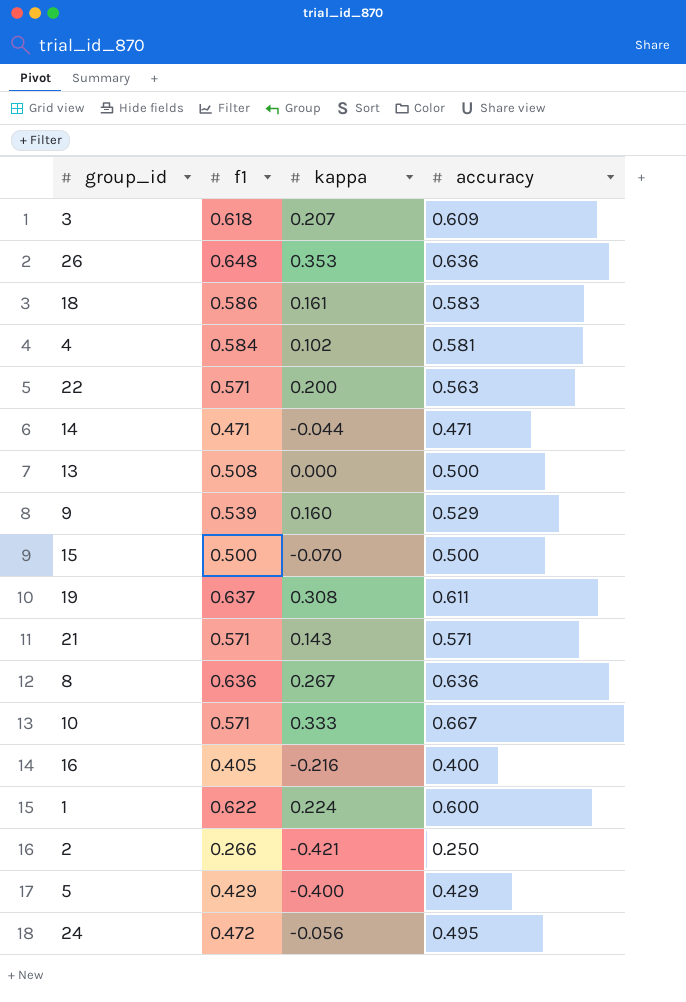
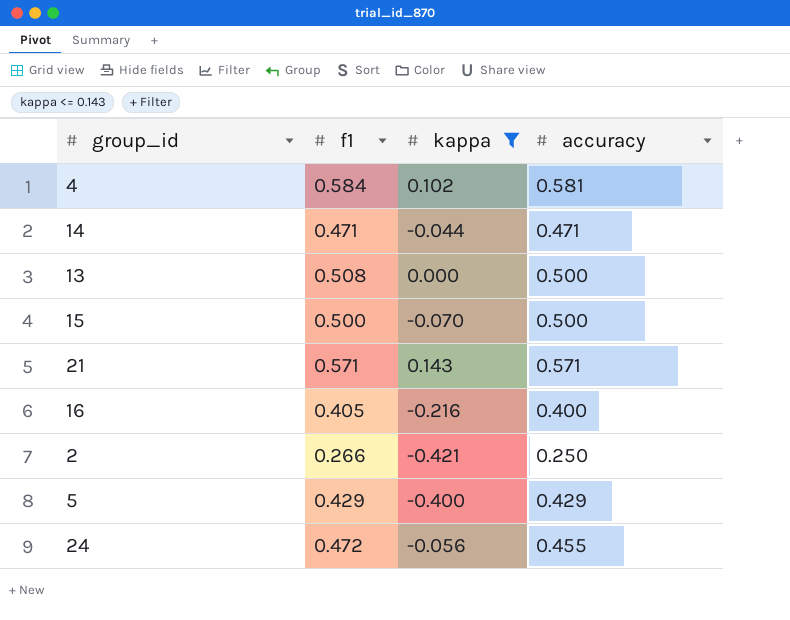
filter: none -> kappa <= 0.143
24 | accuracy: 0.495 -> 0.455

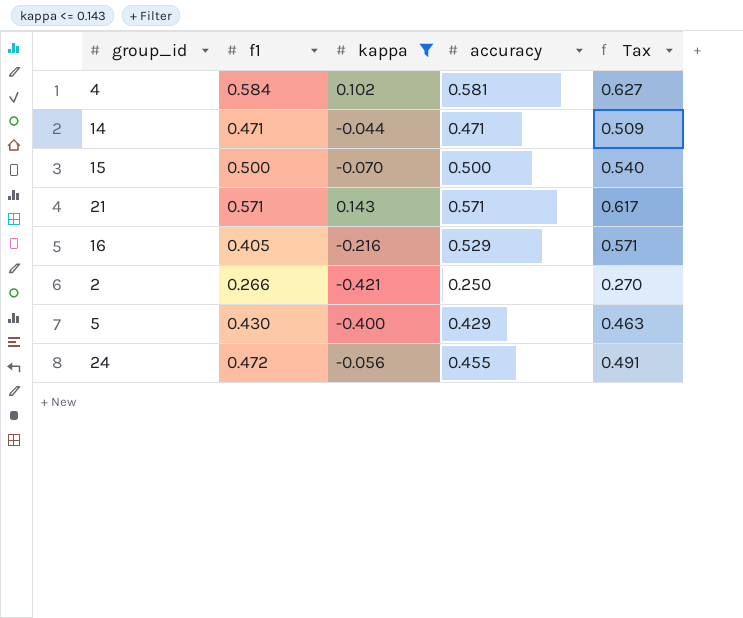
column Tax | formula: none -> [accuracy] * 1.08
row 13: 0.508 | 0.000 | 0.500 -> none
16 | accuracy: 0.400 -> 0.529
5 | f1: 0.429 -> 0.430

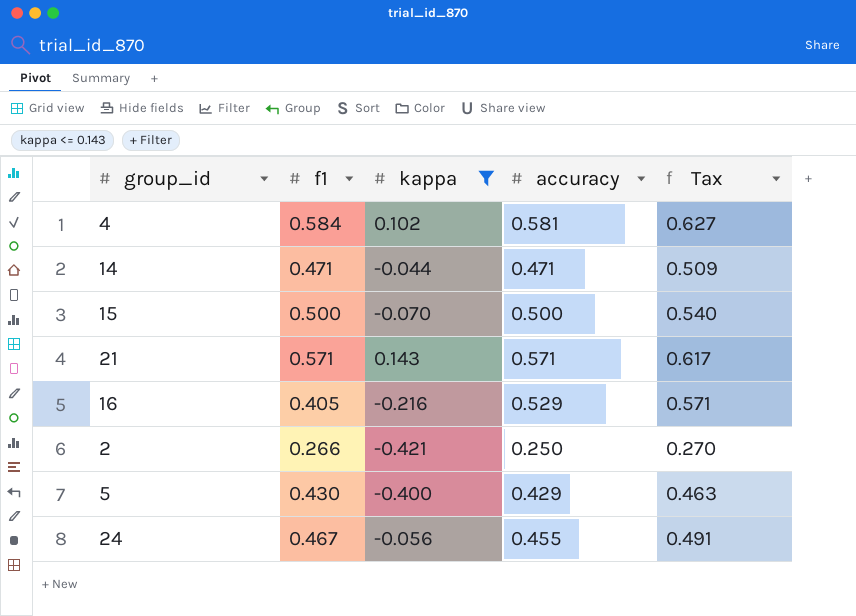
24 | f1: 0.472 -> 0.467

